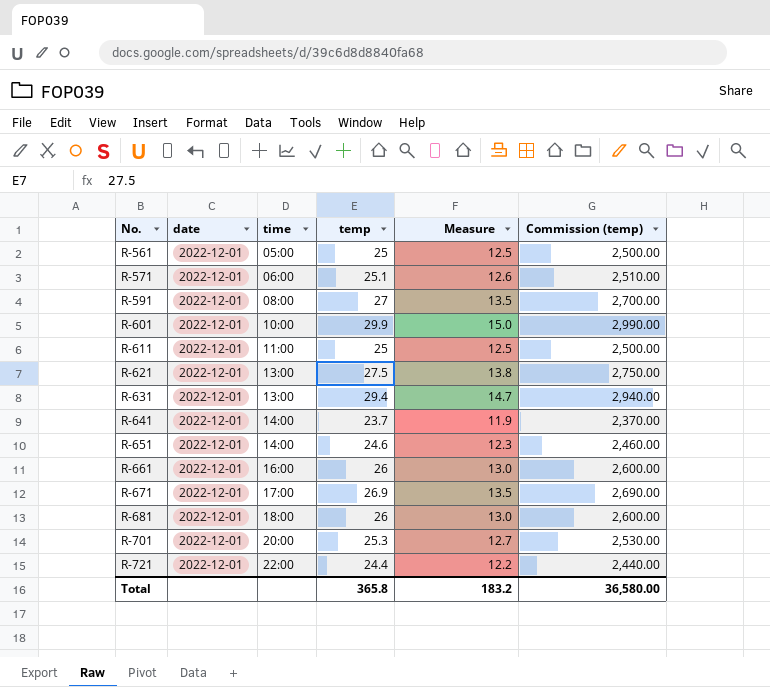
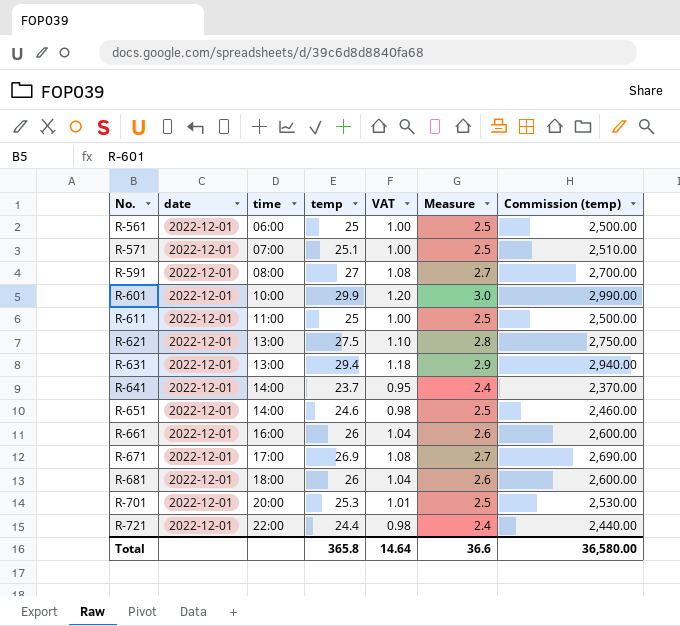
column VAT | formula: none -> [temp] * 0.04
column Measure | formula: [temp] * 0.5 -> [temp] * 0.1
R-561 | time: 05:00 -> 06:00
R-571 | time: 06:00 -> 07:00
Total | Measure: 183.2 -> 36.6

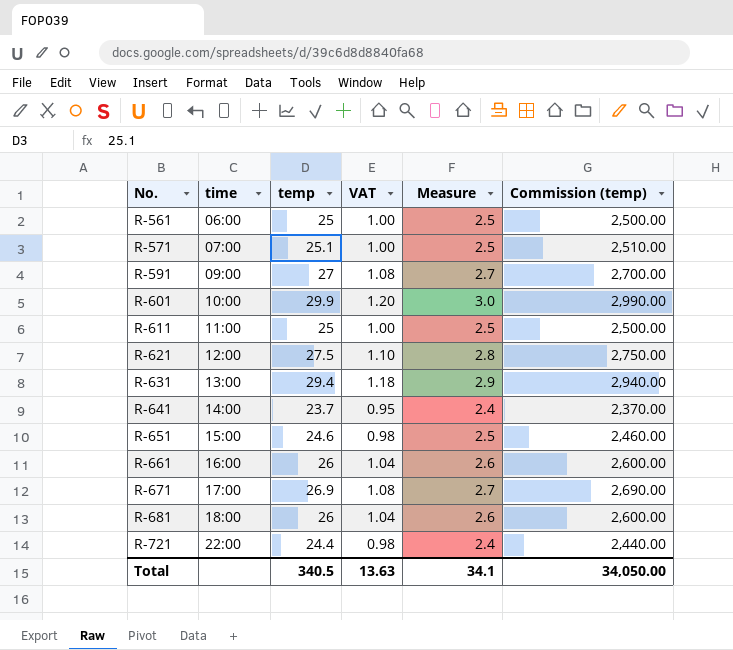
column date | position: 2 -> none
row R-701: 2022-12-01 | 20:00 | 25.3 | 1.01 | 2.5 | 2,530.00 -> none
R-591 | time: 08:00 -> 09:00
R-621 | time: 13:00 -> 12:00
R-651 | time: 14:00 -> 15:00
Total | temp: 365.8 -> 340.5
Total | VAT: 14.64 -> 13.63
Total | Measure: 36.6 -> 34.1
Total | Commission (temp): 36,580.00 -> 34,050.00

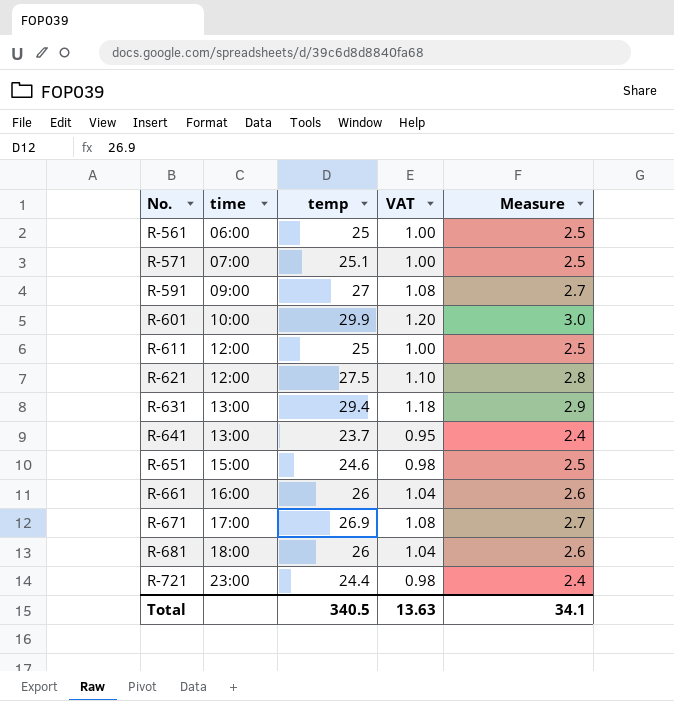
column Commission (temp) | formula: [temp] * 100 -> none
R-611 | time: 11:00 -> 12:00
R-641 | time: 14:00 -> 13:00
R-721 | time: 22:00 -> 23:00

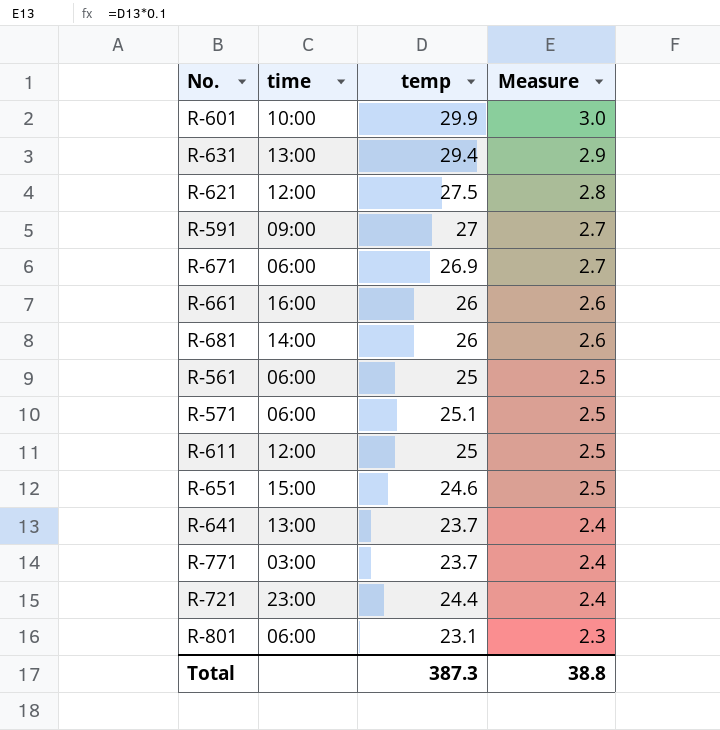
row order: No. ascending -> Measure descending
column VAT | formula: [temp] * 0.04 -> none
R-671 | time: 17:00 -> 06:00
R-681 | time: 18:00 -> 14:00
R-571 | time: 07:00 -> 06:00
row R-771: none -> 03:00 | 23.7 | 2.4
row R-801: none -> 06:00 | 23.1 | 2.3
Total | temp: 340.5 -> 387.3
Total | Measure: 34.1 -> 38.8

